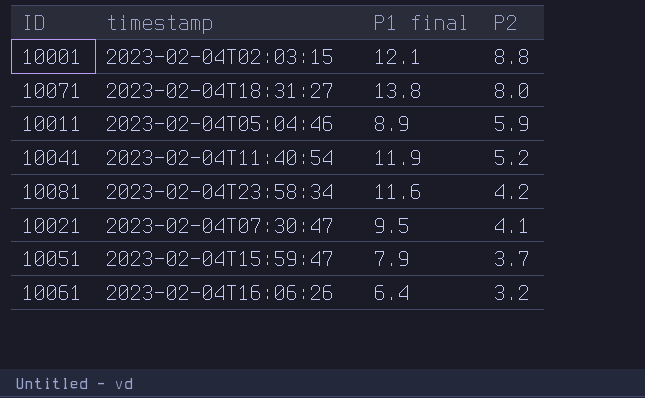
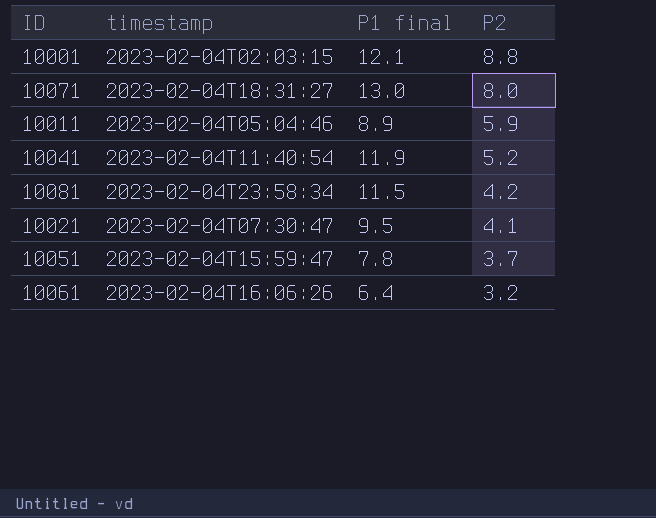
10071 | P1 final: 13.8 -> 13.0
10081 | P1 final: 11.6 -> 11.5
10051 | P1 final: 7.9 -> 7.8

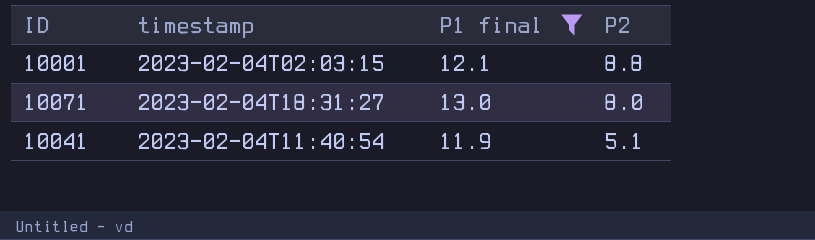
filter: none -> P1 final >= 11.9
10041 | P2: 5.2 -> 5.1

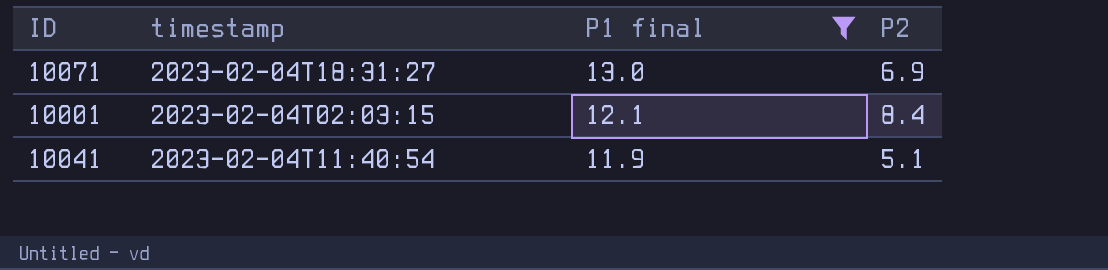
row order: P2 descending -> P1 final descending
10071 | P2: 8.0 -> 6.9
10001 | P2: 8.8 -> 8.4

